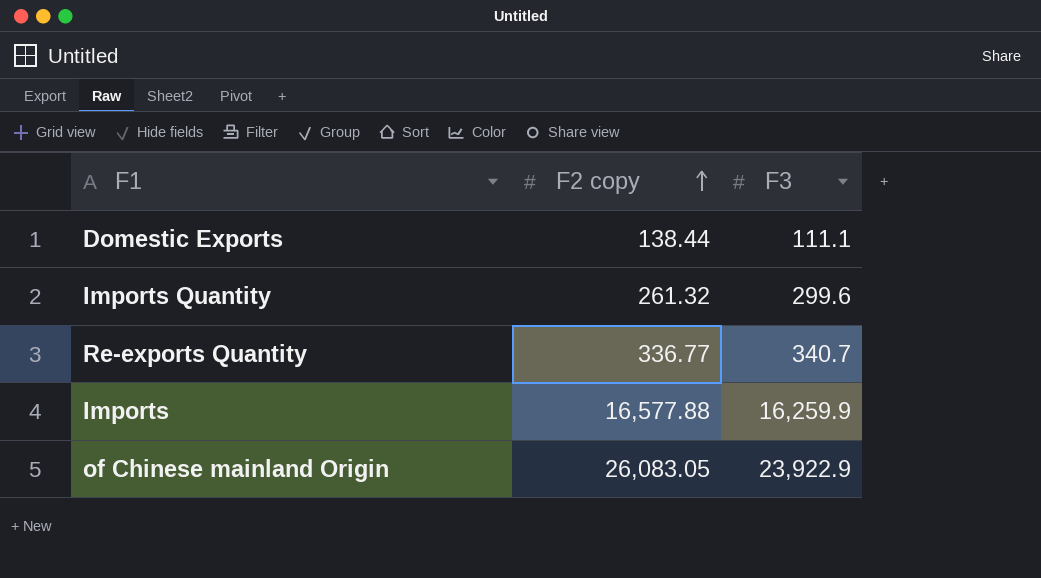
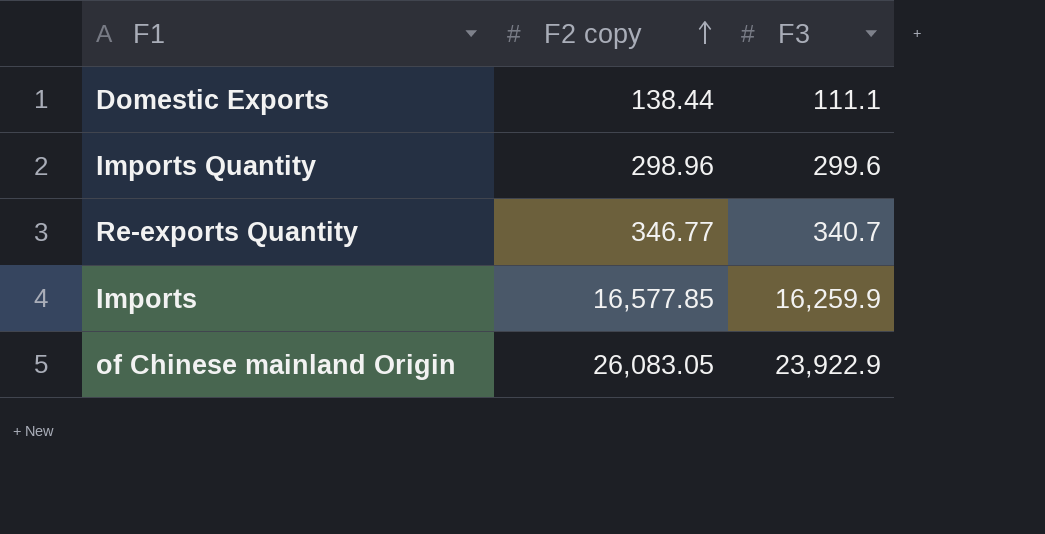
Imports Quantity | F2 copy: 261.32 -> 298.96
Re-exports Quantity | F2 copy: 336.77 -> 346.77
Imports | F2 copy: 16,577.88 -> 16,577.85

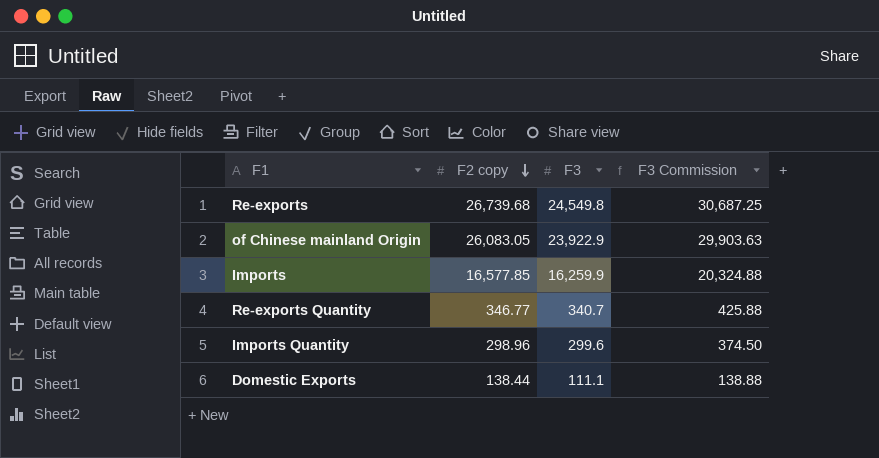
row order: F2 copy ascending -> F2 copy descending
column F3 Commission | formula: none -> [F3] * 1.25
row Re-exports: none -> 26,739.68 | 24,549.8 | 30,687.25

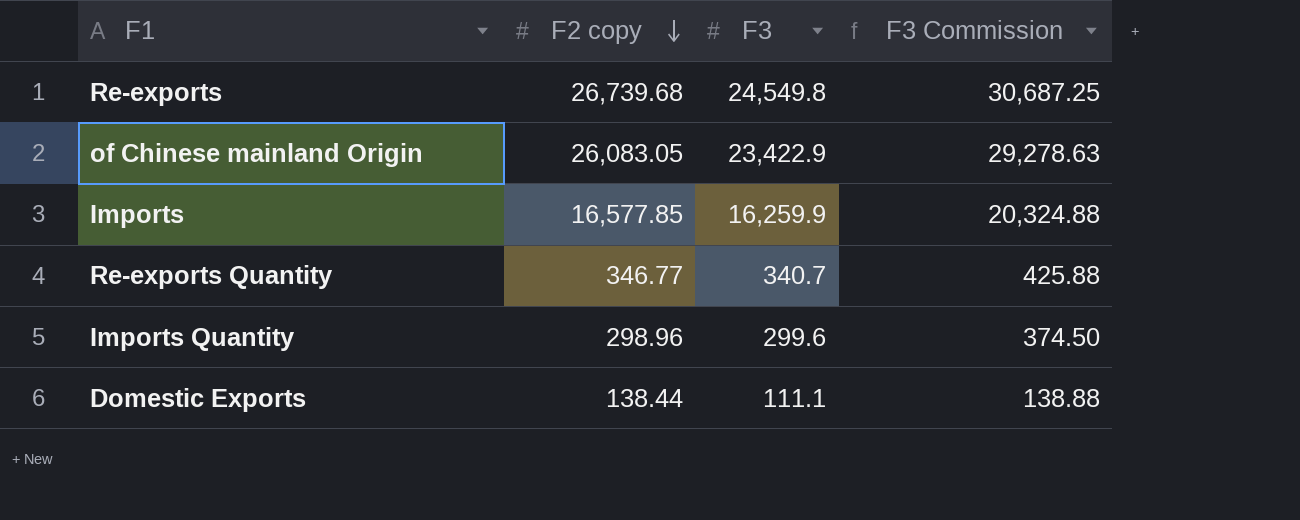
of Chinese mainland Origin | F3: 23,922.9 -> 23,422.9
of Chinese mainland Origin | F3 Commission: 29,903.63 -> 29,278.63

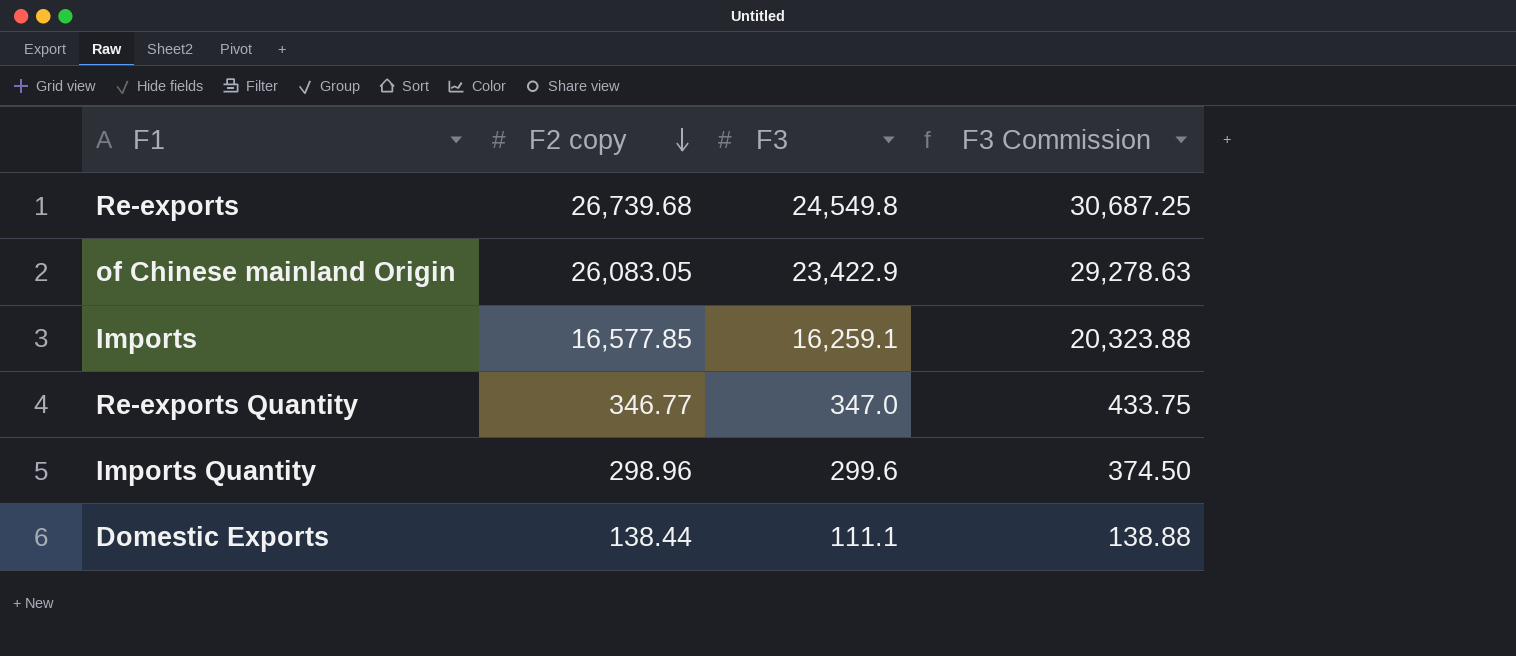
Imports | F3: 16,259.9 -> 16,259.1
Imports | F3 Commission: 20,324.88 -> 20,323.88
Re-exports Quantity | F3: 340.7 -> 347.0
Re-exports Quantity | F3 Commission: 425.88 -> 433.75

